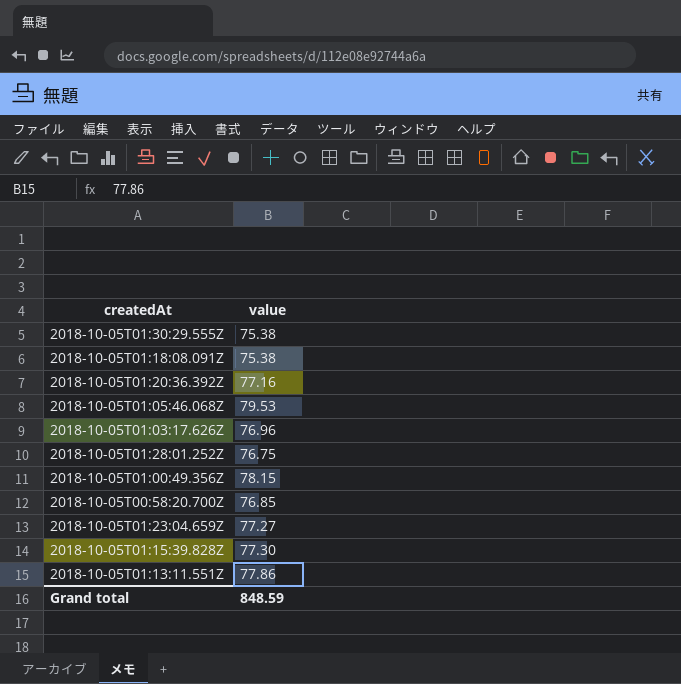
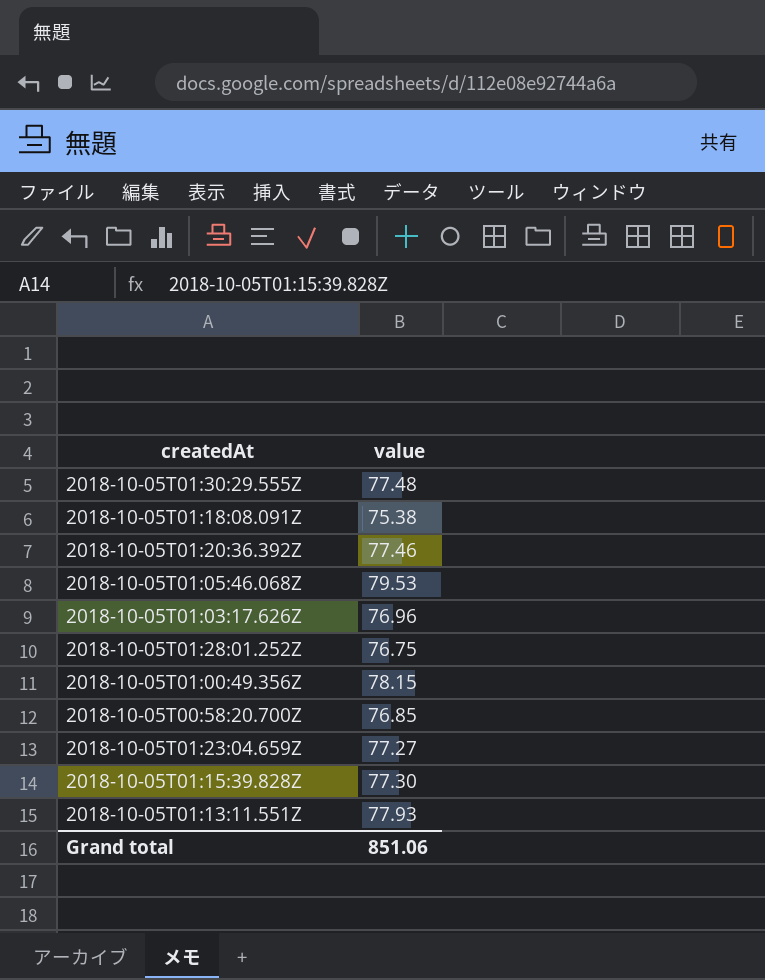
2018-10-05T01:30:29.555Z | value: 75.38 -> 77.48
2018-10-05T01:20:36.392Z | value: 77.16 -> 77.46
2018-10-05T01:13:11.551Z | value: 77.86 -> 77.93
Grand total | value: 848.59 -> 851.06

